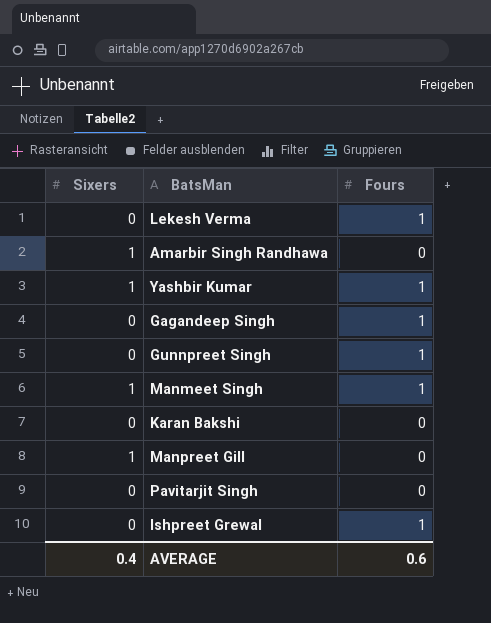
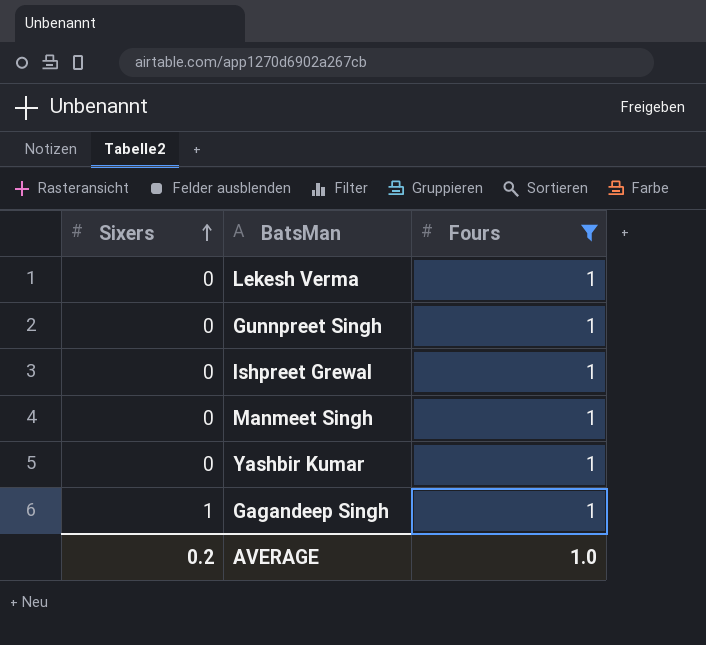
filter: none -> Fours = 1
row order: none -> Sixers ascending
Manmeet Singh | Sixers: 1 -> 0
Yashbir Kumar | Sixers: 1 -> 0
Gagandeep Singh | Sixers: 0 -> 1
AVERAGE | Sixers: 0.4 -> 0.2
AVERAGE | Fours: 0.6 -> 1.0

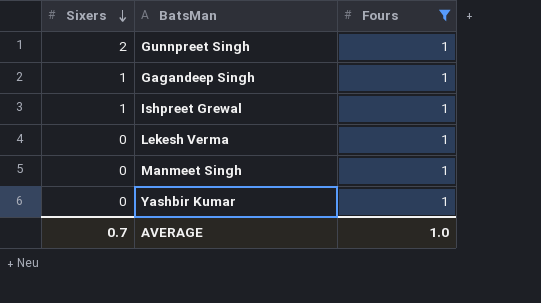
row order: Sixers ascending -> Sixers descending
Gunnpreet Singh | Sixers: 0 -> 2
Ishpreet Grewal | Sixers: 0 -> 1
AVERAGE | Sixers: 0.2 -> 0.7

